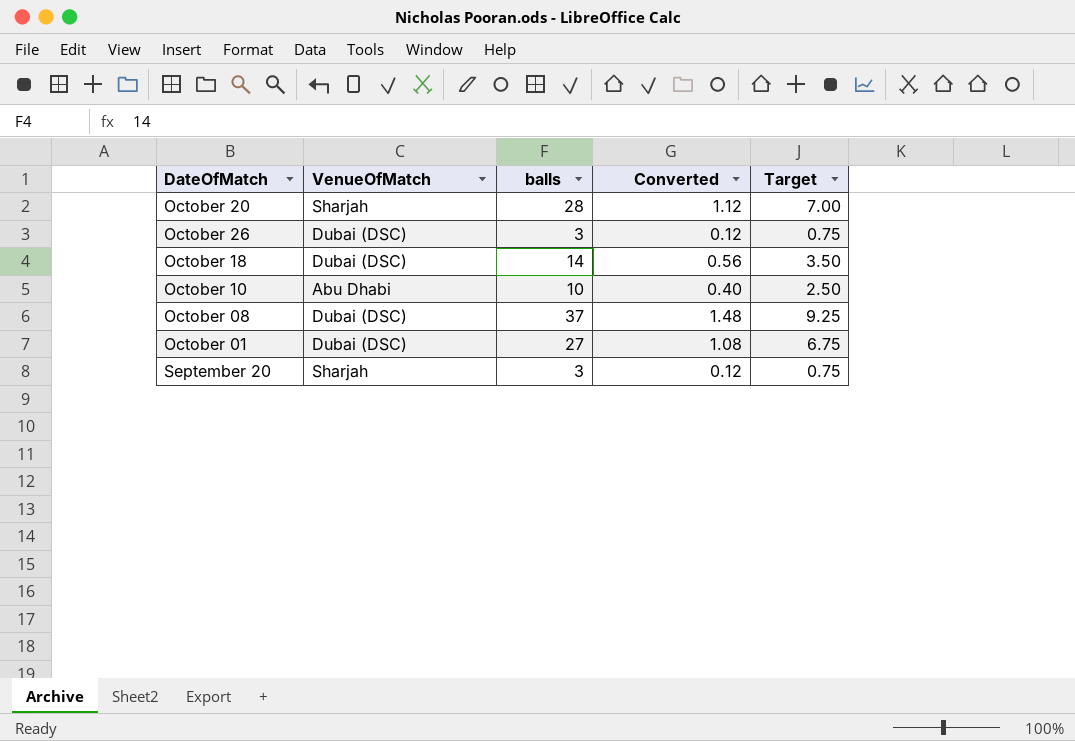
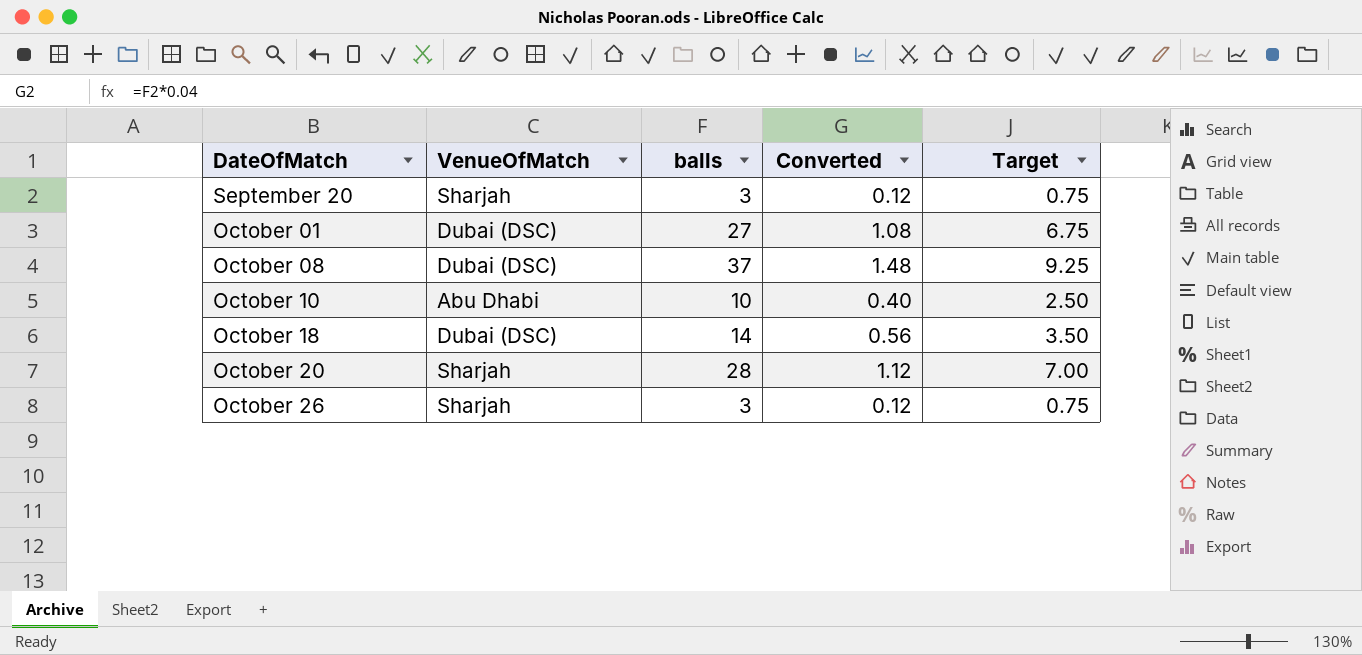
row order: none -> DateOfMatch ascending
October 26 | VenueOfMatch: Dubai (DSC) -> Sharjah

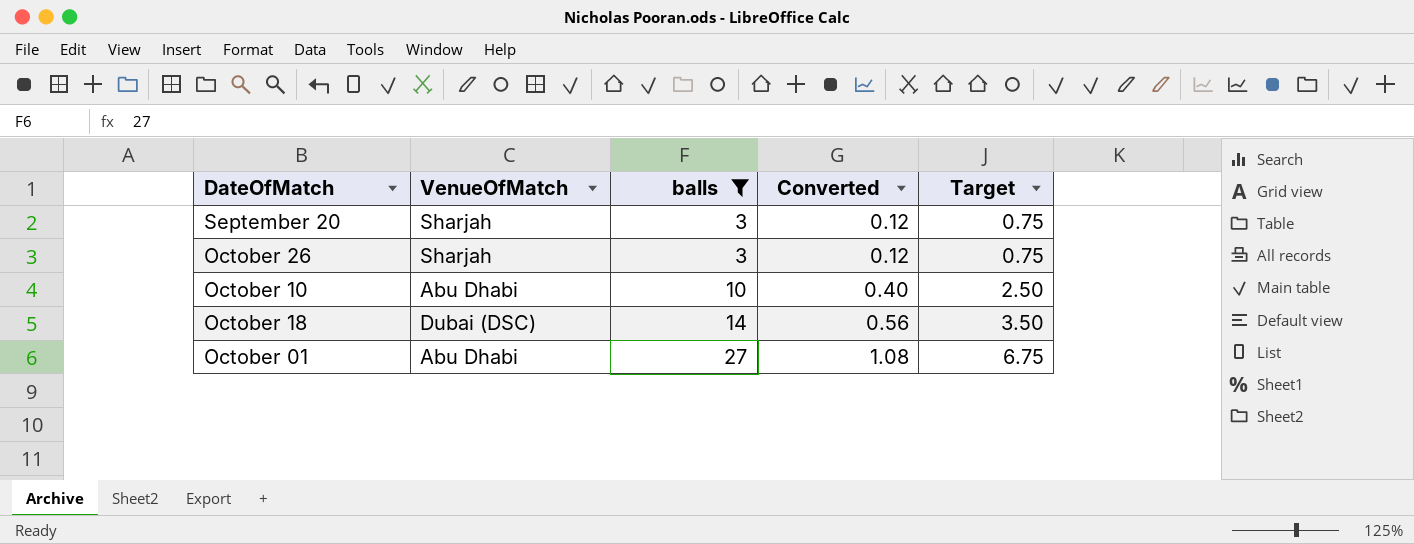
filter: none -> balls <= 27
row order: DateOfMatch ascending -> balls ascending
October 01 | VenueOfMatch: Dubai (DSC) -> Abu Dhabi

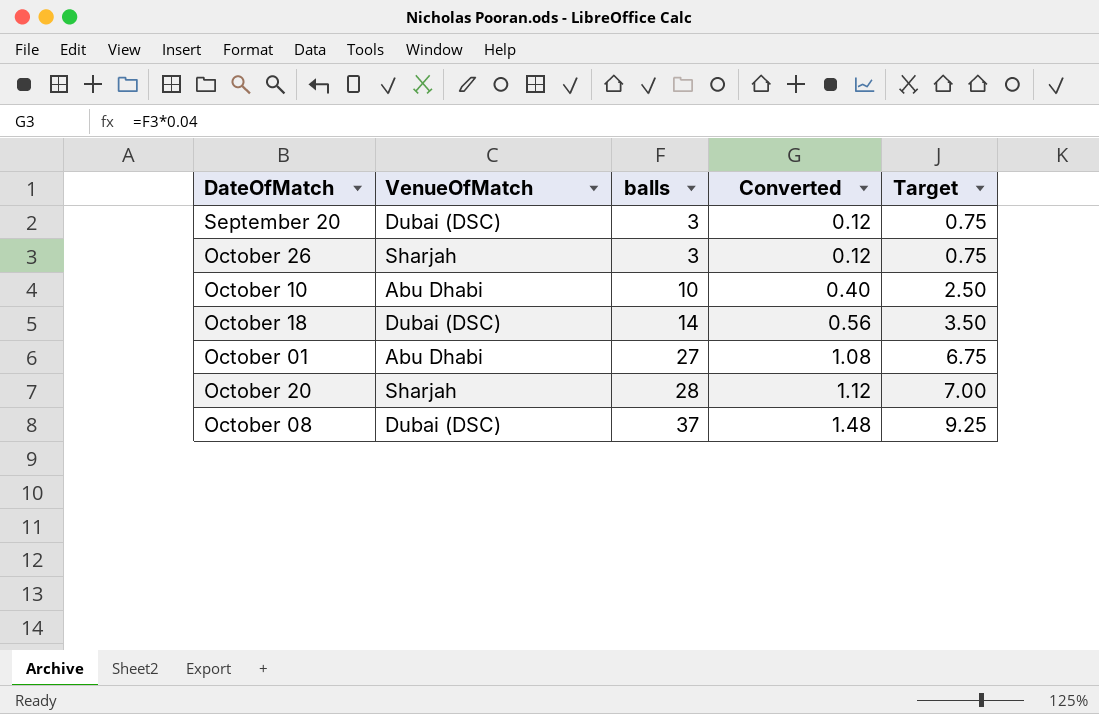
filter: balls <= 27 -> none
September 20 | VenueOfMatch: Sharjah -> Dubai (DSC)

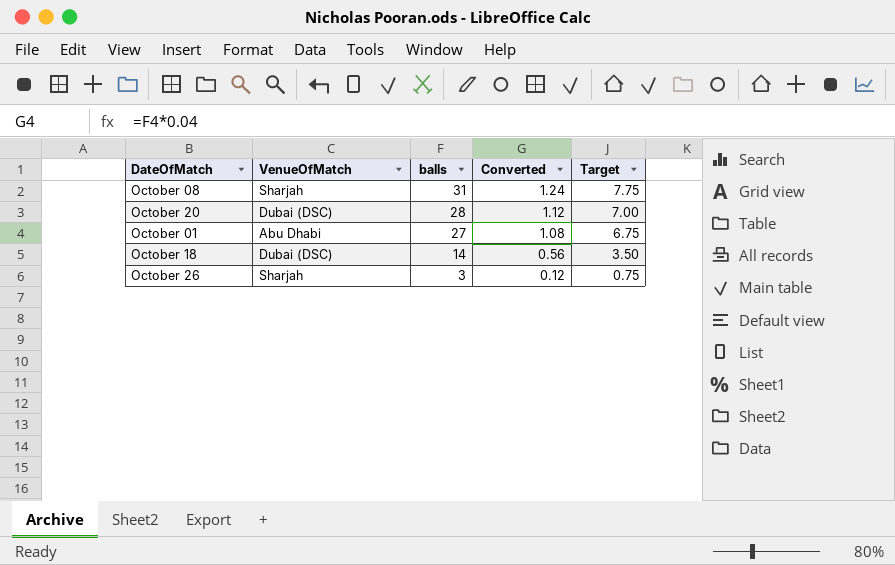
row order: balls ascending -> balls descending
row September 20: Dubai (DSC) | 3 | 0.12 | 0.75 -> none
row October 10: Abu Dhabi | 10 | 0.40 | 2.50 -> none
October 08 | VenueOfMatch: Dubai (DSC) -> Sharjah
October 08 | balls: 37 -> 31
October 08 | Converted: 1.48 -> 1.24
October 08 | Target: 9.25 -> 7.75
October 20 | VenueOfMatch: Sharjah -> Dubai (DSC)

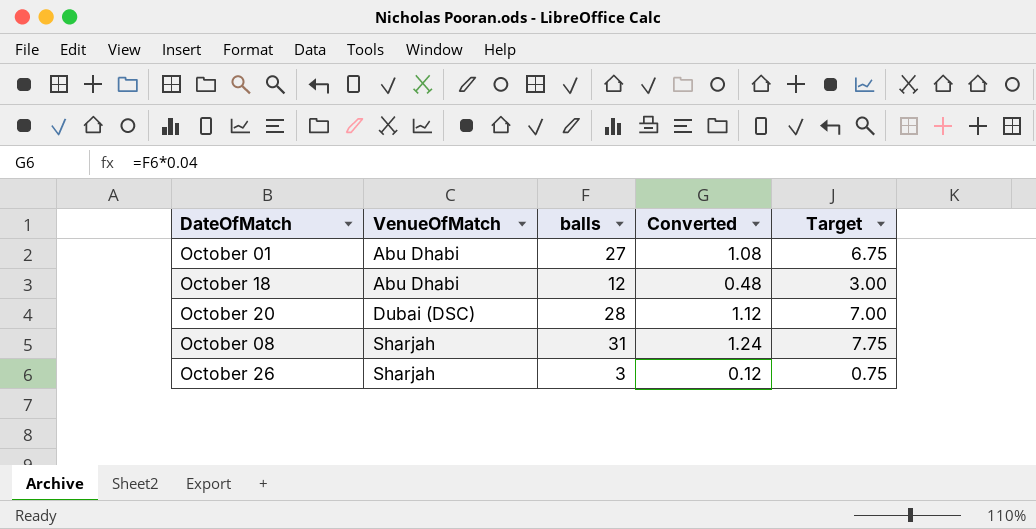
row order: balls descending -> VenueOfMatch ascending
October 18 | VenueOfMatch: Dubai (DSC) -> Abu Dhabi
October 18 | balls: 14 -> 12
October 18 | Converted: 0.56 -> 0.48
October 18 | Target: 3.50 -> 3.00

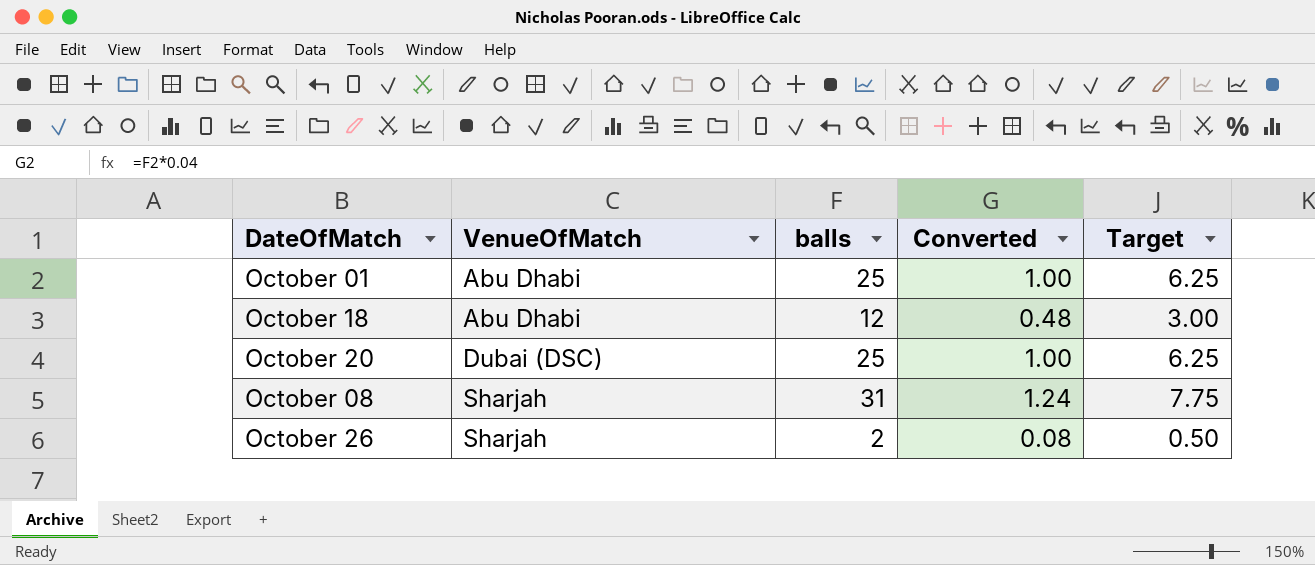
October 01 | balls: 27 -> 25
October 01 | Converted: 1.08 -> 1.00
October 01 | Target: 6.75 -> 6.25
October 20 | balls: 28 -> 25
October 20 | Converted: 1.12 -> 1.00
October 20 | Target: 7.00 -> 6.25
October 26 | balls: 3 -> 2
October 26 | Converted: 0.12 -> 0.08
October 26 | Target: 0.75 -> 0.50

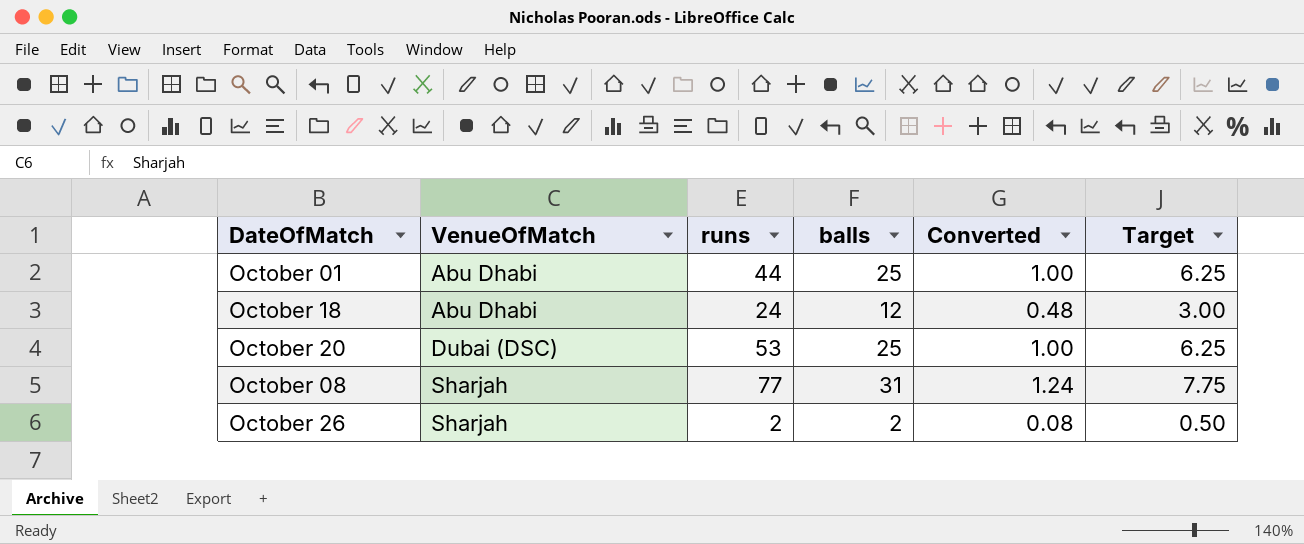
column runs | position: none -> 3

